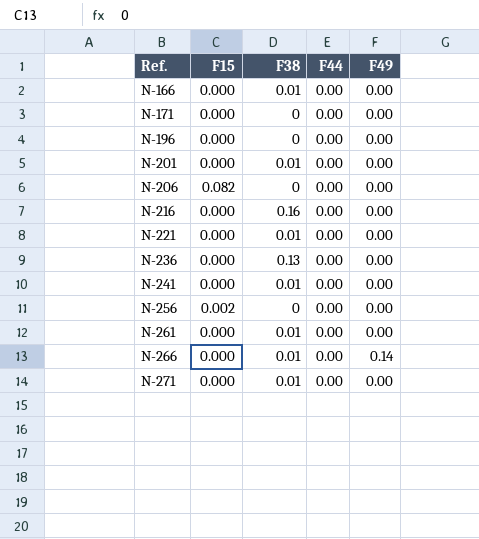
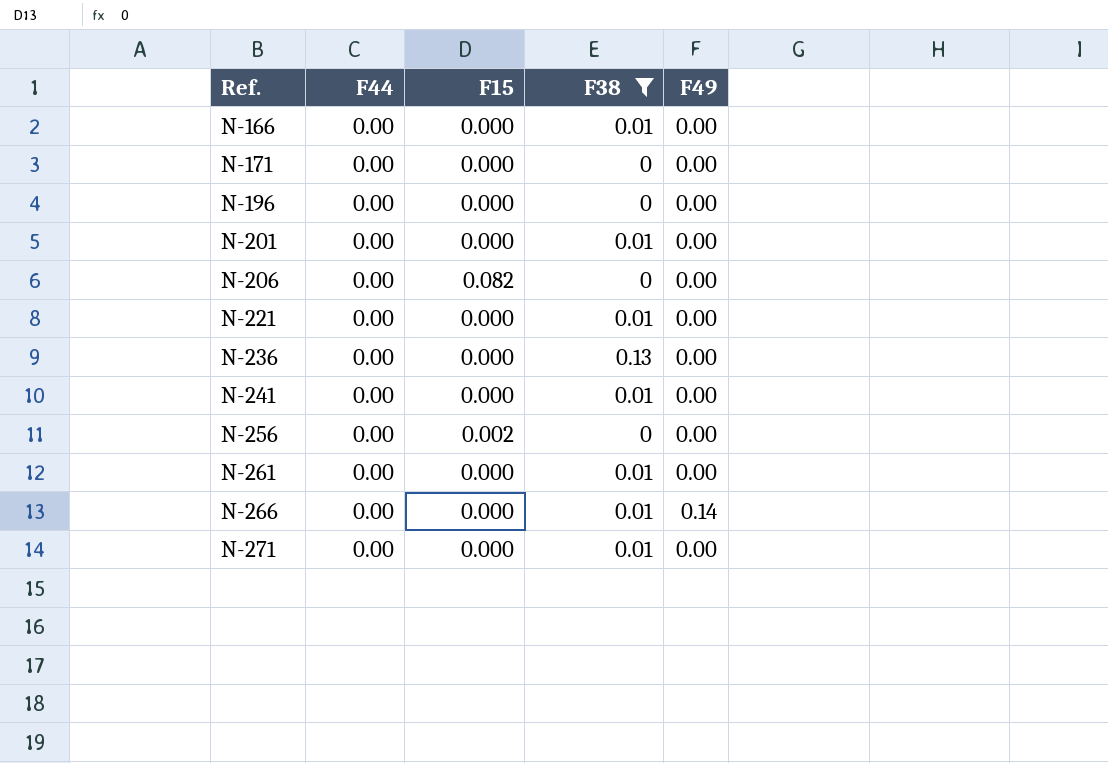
filter: none -> F38 != 0.16
column F44 | position: 4 -> 2

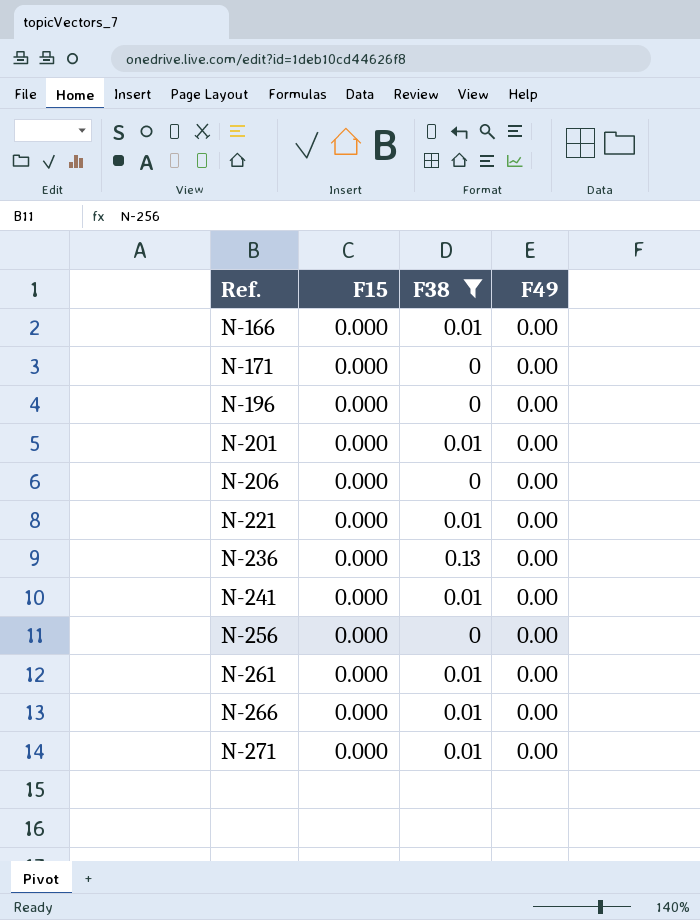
column F44 | position: 2 -> none
N-206 | F15: 0.082 -> 0.000
N-256 | F15: 0.002 -> 0.000
N-266 | F49: 0.14 -> 0.00

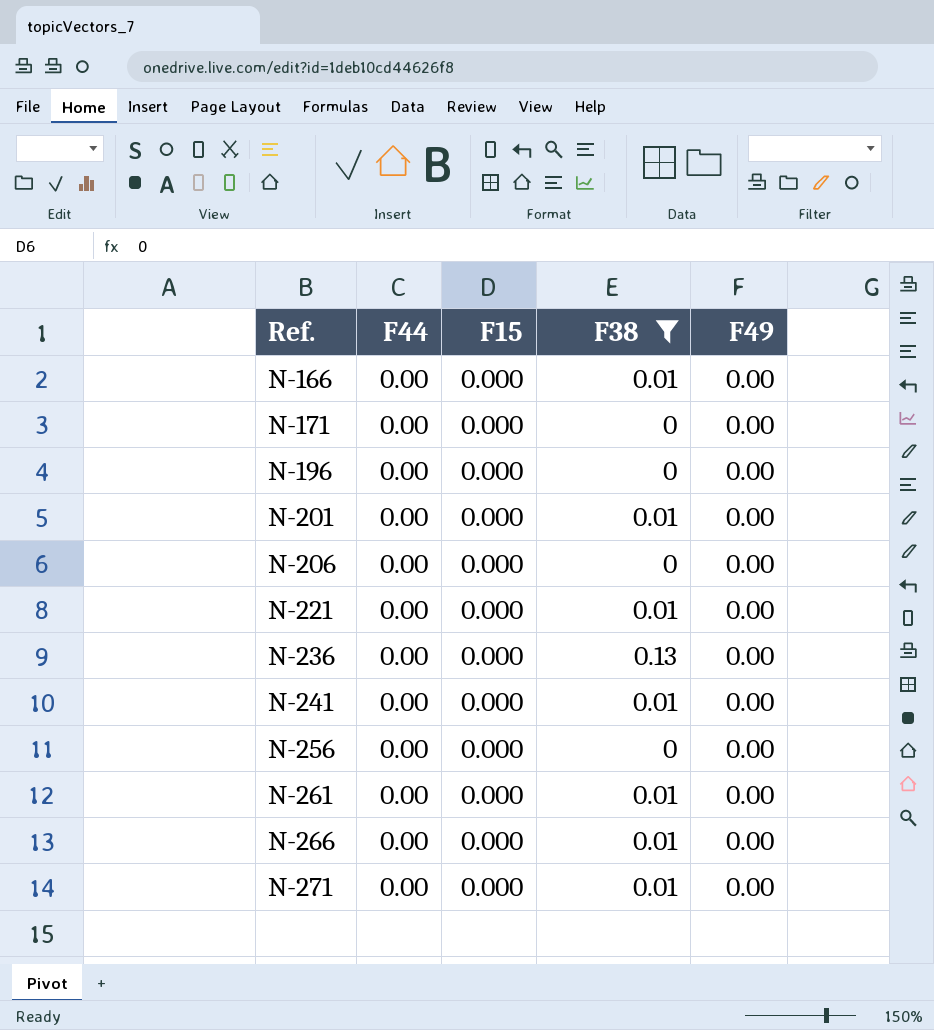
column F44 | position: none -> 2

